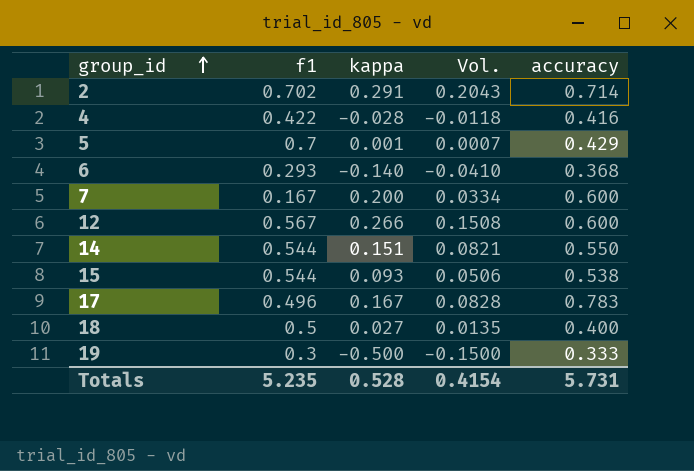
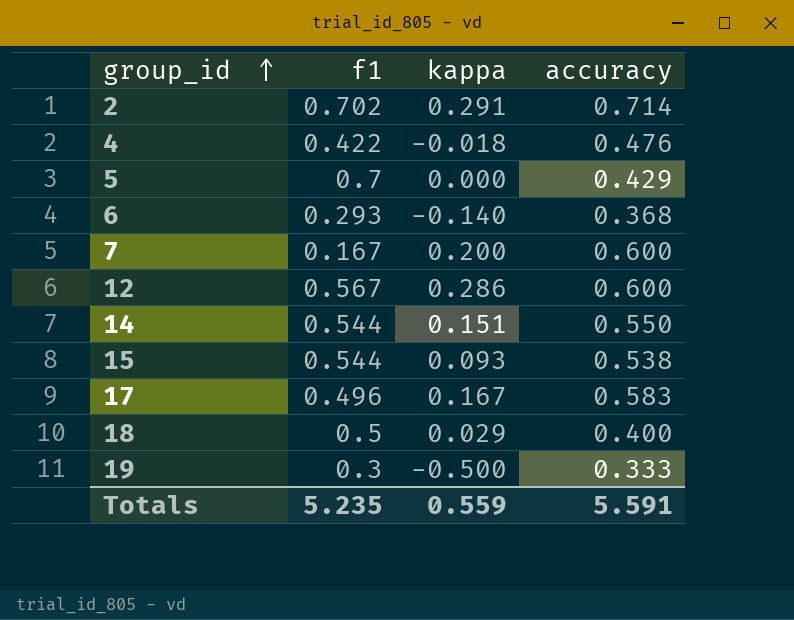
column Vol. | formula: [f1] * [kappa] -> none
4 | kappa: -0.028 -> -0.018
4 | accuracy: 0.416 -> 0.476
5 | kappa: 0.001 -> 0.000
12 | kappa: 0.266 -> 0.286
17 | accuracy: 0.783 -> 0.583
18 | kappa: 0.027 -> 0.029
Totals | kappa: 0.528 -> 0.559
Totals | accuracy: 5.731 -> 5.591

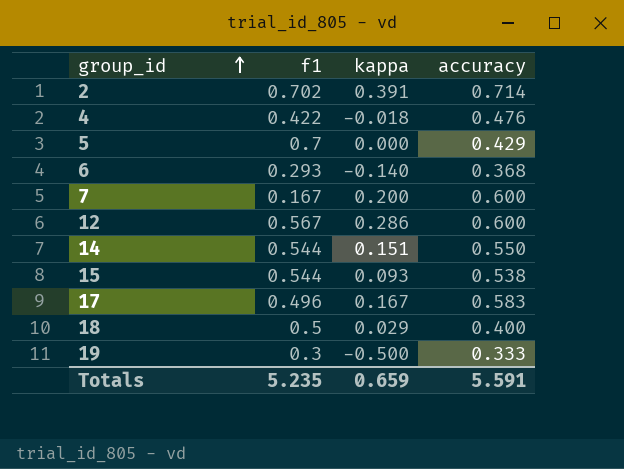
2 | kappa: 0.291 -> 0.391
Totals | kappa: 0.559 -> 0.659

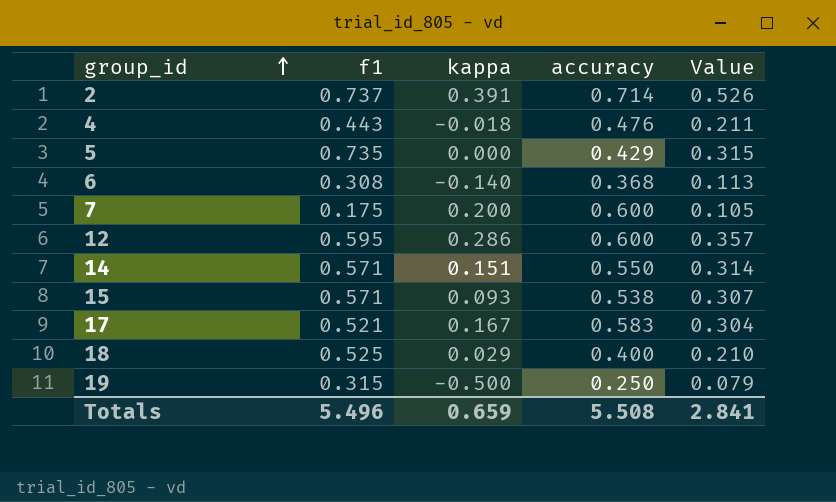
column Value | formula: none -> [f1] * [accuracy]
2 | f1: 0.702 -> 0.737
4 | f1: 0.422 -> 0.443
5 | f1: 0.7 -> 0.735
6 | f1: 0.293 -> 0.308
7 | f1: 0.167 -> 0.175
12 | f1: 0.567 -> 0.595
14 | f1: 0.544 -> 0.571
15 | f1: 0.544 -> 0.571
17 | f1: 0.496 -> 0.521
18 | f1: 0.5 -> 0.525
19 | f1: 0.3 -> 0.315
19 | accuracy: 0.333 -> 0.250
Totals | f1: 5.235 -> 5.496
Totals | accuracy: 5.591 -> 5.508

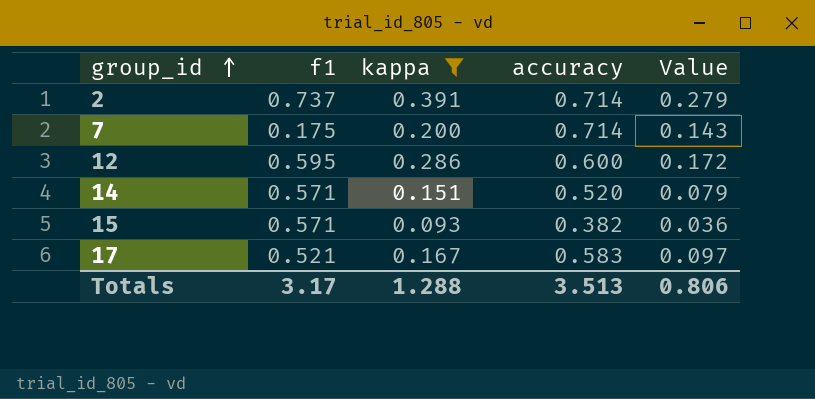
filter: none -> kappa >= 0.093
column Value | formula: [f1] * [accuracy] -> [kappa] * [accuracy]
7 | accuracy: 0.600 -> 0.714
14 | accuracy: 0.550 -> 0.520
15 | accuracy: 0.538 -> 0.382
Totals | f1: 5.496 -> 3.17
Totals | kappa: 0.659 -> 1.288
Totals | accuracy: 5.508 -> 3.513
Totals | Value: 2.841 -> 0.806

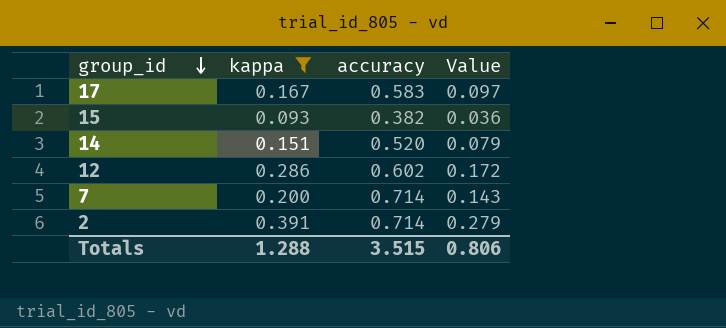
row order: group_id ascending -> group_id descending
column f1 | position: 2 -> none
12 | accuracy: 0.600 -> 0.602
Totals | accuracy: 3.513 -> 3.515

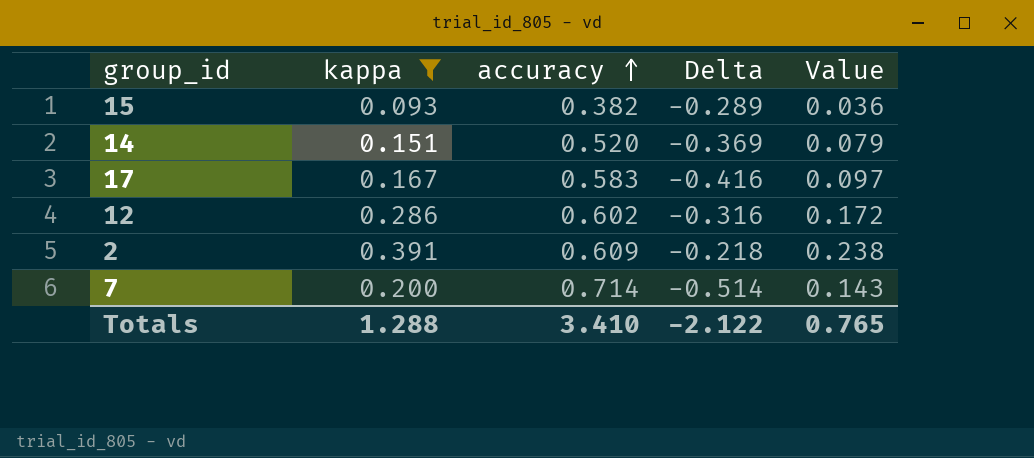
row order: group_id descending -> accuracy ascending
column Delta | formula: none -> [kappa] - [accuracy]
2 | accuracy: 0.714 -> 0.609
2 | Value: 0.279 -> 0.238
Totals | accuracy: 3.515 -> 3.410
Totals | Value: 0.806 -> 0.765

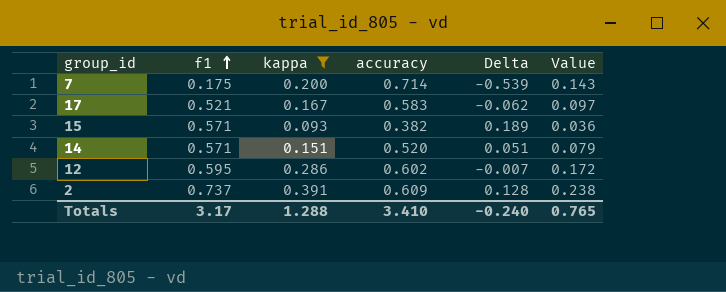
row order: accuracy ascending -> f1 ascending
column f1 | position: none -> 2
column Delta | formula: [kappa] - [accuracy] -> [f1] - [accuracy]
Totals | Delta: -2.122 -> -0.240

